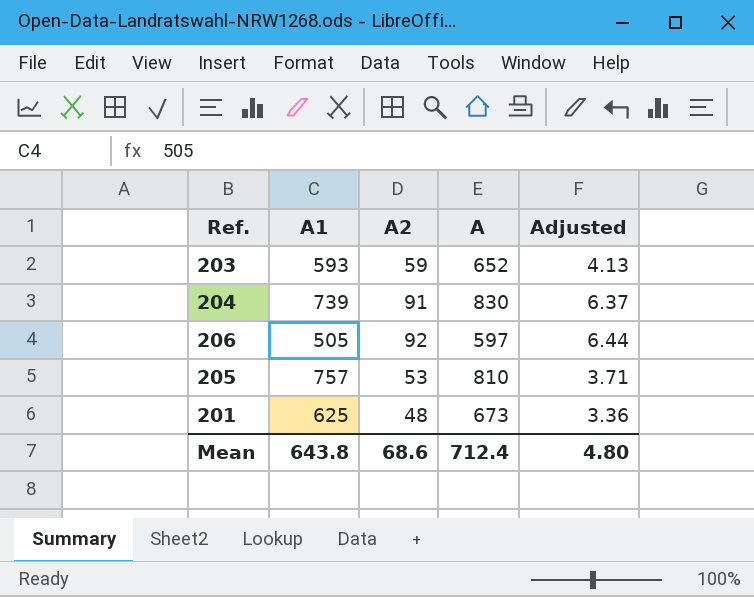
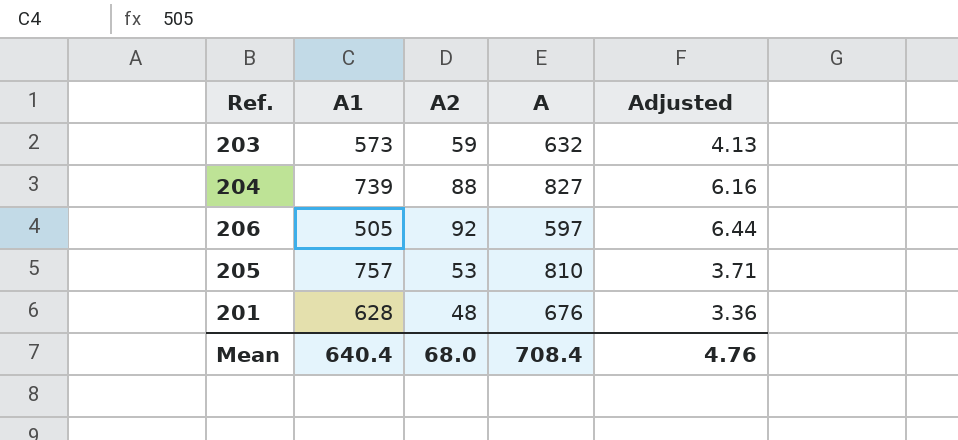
203 | A1: 593 -> 573
203 | A: 652 -> 632
204 | A2: 91 -> 88
204 | A: 830 -> 827
204 | Adjusted: 6.37 -> 6.16
201 | A1: 625 -> 628
201 | A: 673 -> 676
Mean | A1: 643.8 -> 640.4
Mean | A2: 68.6 -> 68.0
Mean | A: 712.4 -> 708.4
Mean | Adjusted: 4.80 -> 4.76

